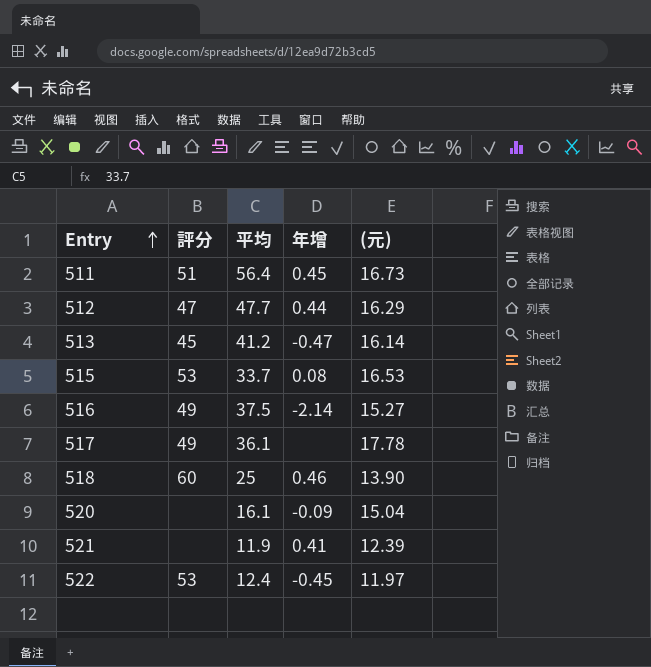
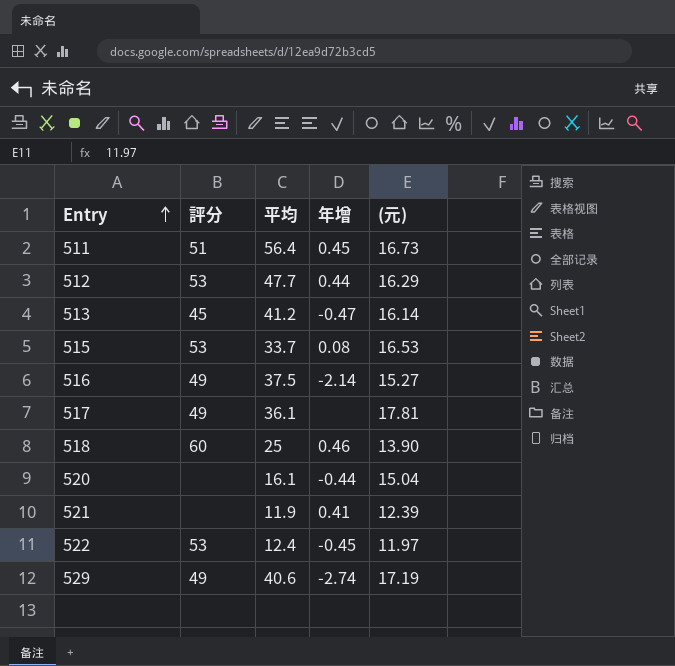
512 | 評分: 47 -> 53
517 | (元): 17.78 -> 17.81
520 | 年增: -0.09 -> -0.44
row 529: none -> 49 | 40.6 | -2.74 | 17.19

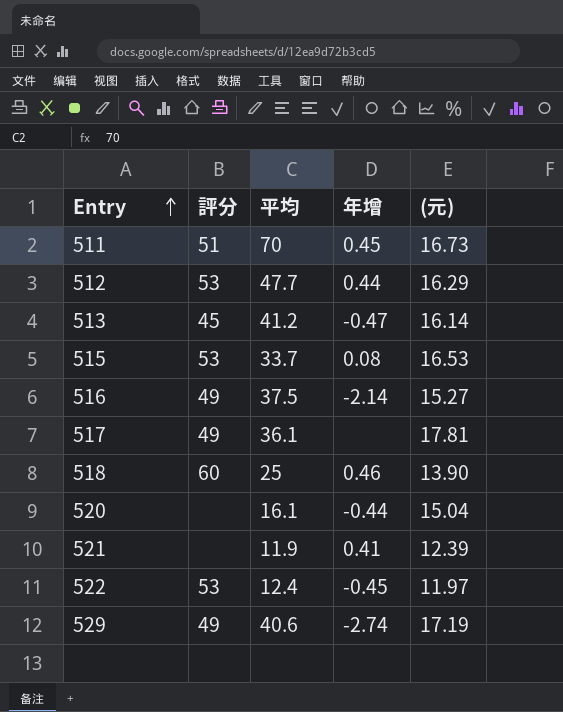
511 | 平均: 56.4 -> 70

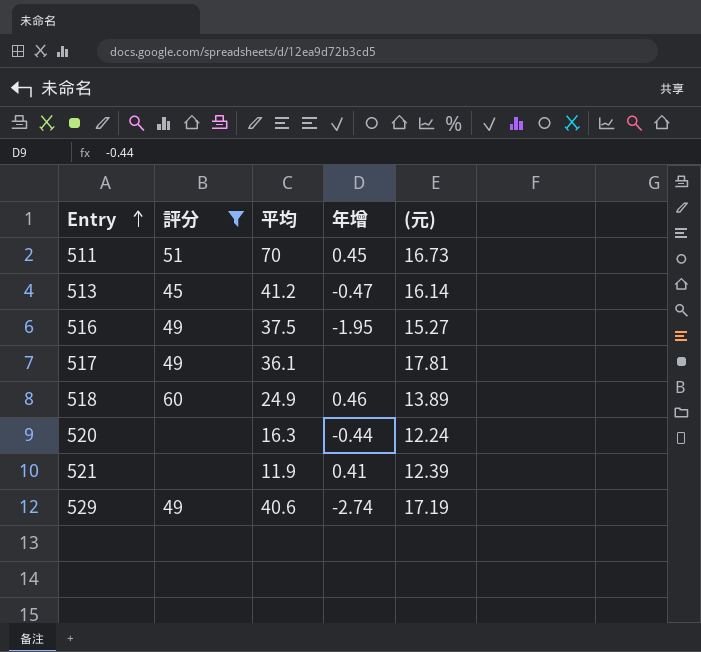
filter: none -> 評分 != 53
516 | 年增: -2.14 -> -1.95
518 | 平均: 25 -> 24.9
518 | (元): 13.90 -> 13.89
520 | 平均: 16.1 -> 16.3
520 | (元): 15.04 -> 12.24

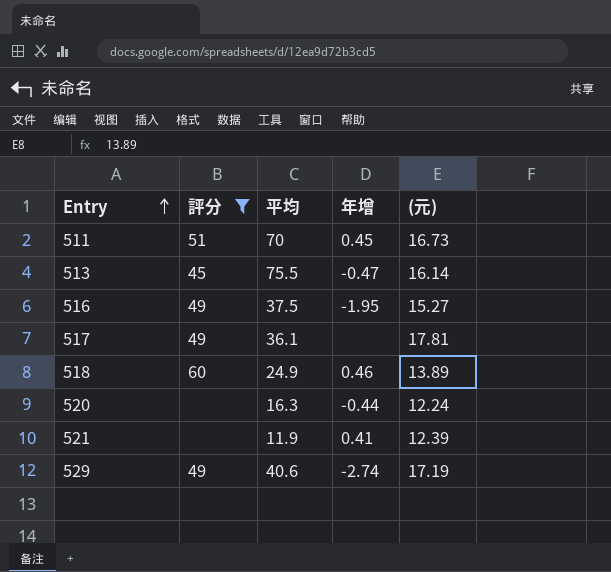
513 | 平均: 41.2 -> 75.5

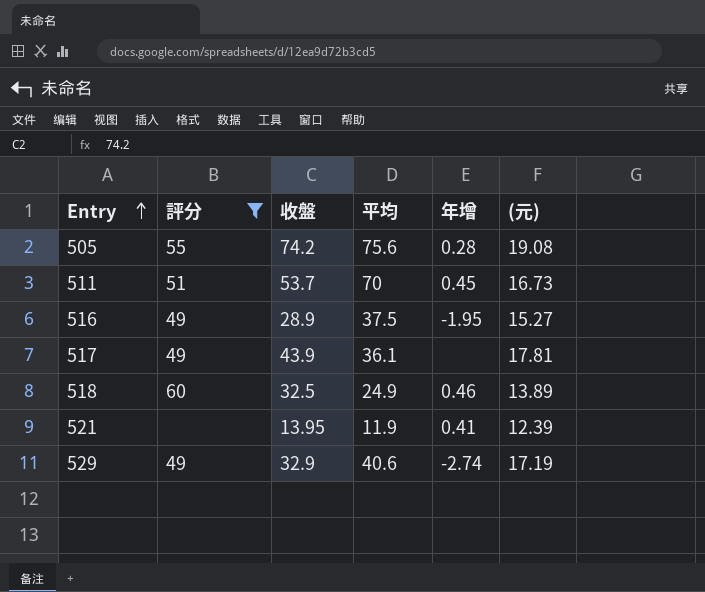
column 收盤 | position: none -> 3
row 513: 45 | 75.5 | -0.47 | 16.14 -> none
row 520: none | 16.3 | -0.44 | 12.24 -> none
row 505: none -> 55 | 74.2 | 75.6 | 0.28 | 19.08

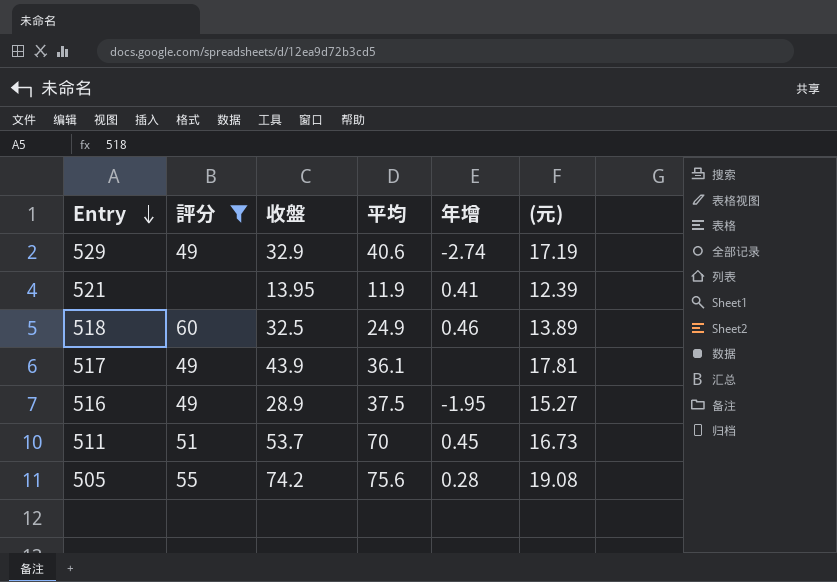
row order: Entry ascending -> Entry descending

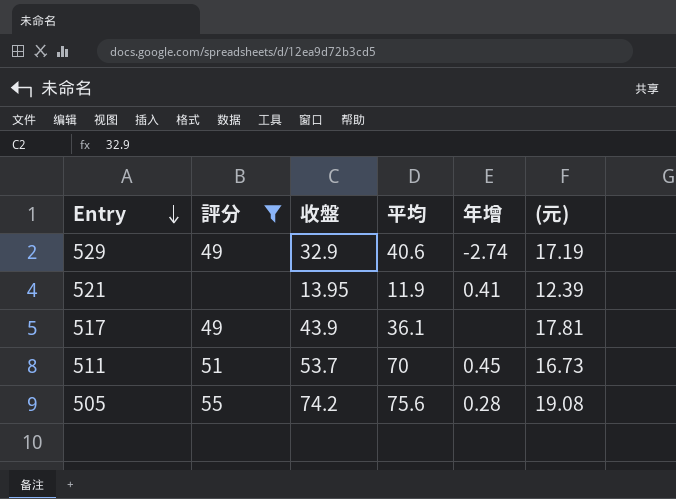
row 518: 60 | 32.5 | 24.9 | 0.46 | 13.89 -> none
row 516: 49 | 28.9 | 37.5 | -1.95 | 15.27 -> none

